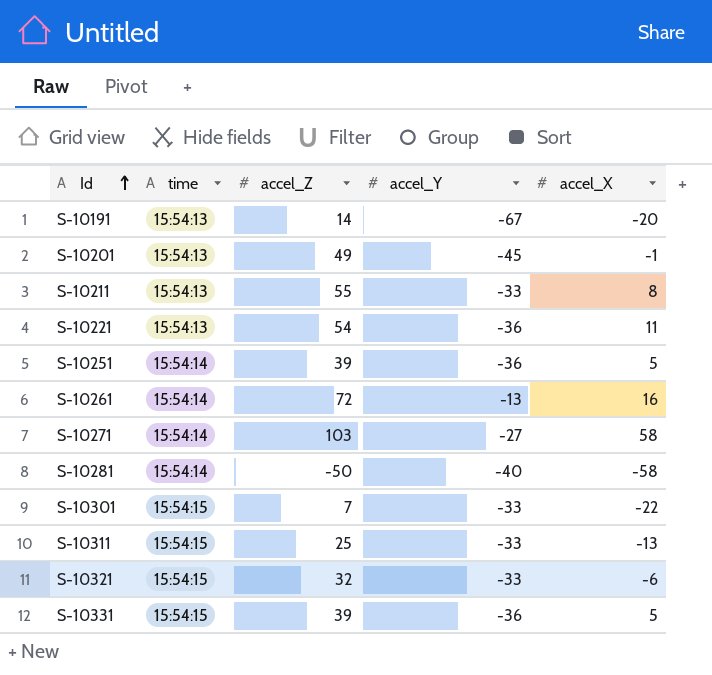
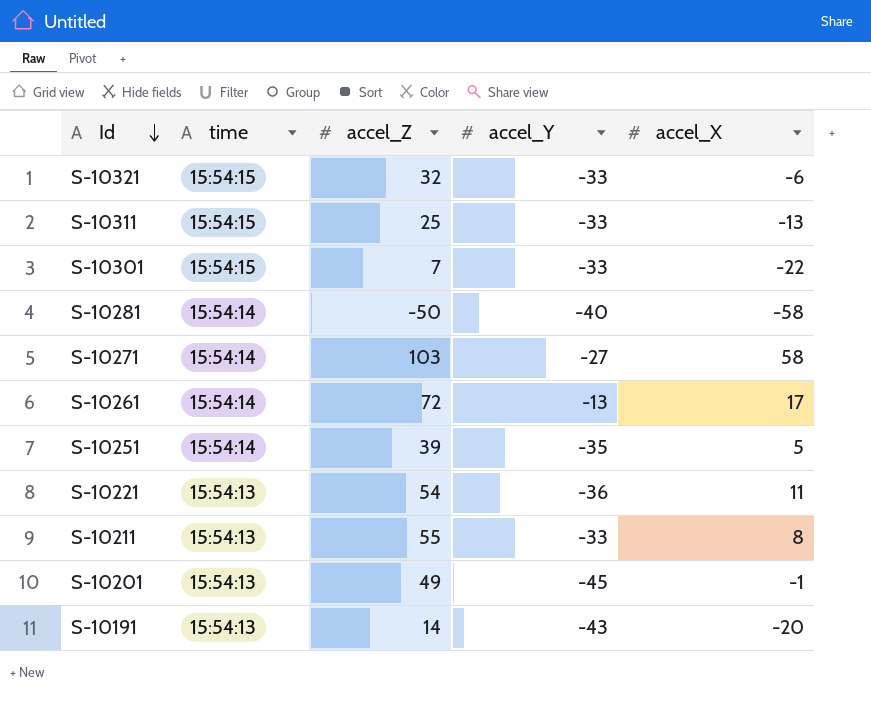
row order: Id ascending -> Id descending
row S-10331: 15:54:15 | 39 | -36 | 5 -> none
S-10261 | accel_X: 16 -> 17
S-10251 | accel_Y: -36 -> -35
S-10191 | accel_Y: -67 -> -43

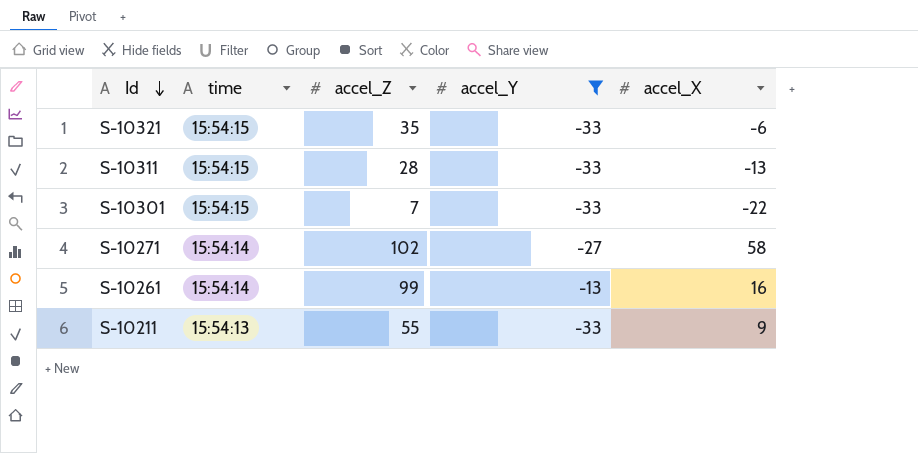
filter: none -> accel_Y >= -33
S-10321 | accel_Z: 32 -> 35
S-10311 | accel_Z: 25 -> 28
S-10271 | accel_Z: 103 -> 102
S-10261 | accel_Z: 72 -> 99
S-10261 | accel_X: 17 -> 16
S-10211 | accel_X: 8 -> 9

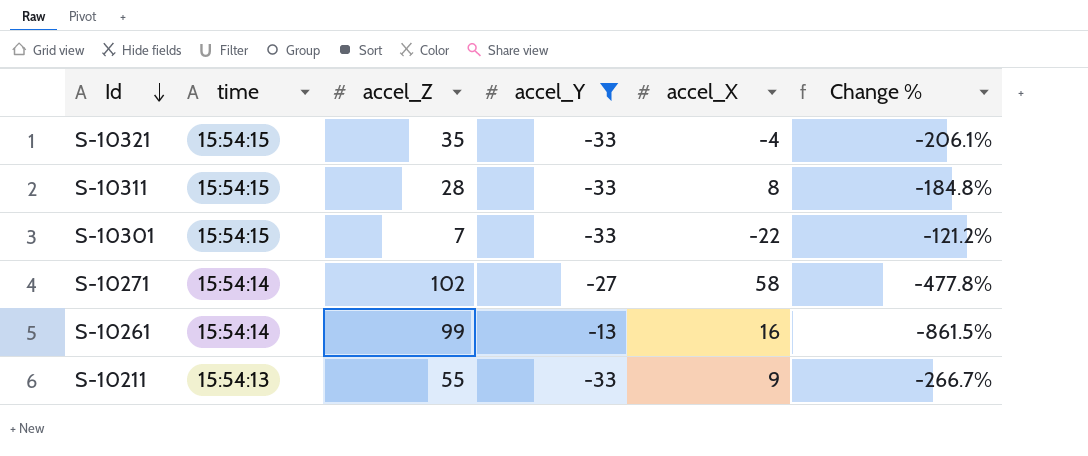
column Change % | formula: none -> ([accel_Z] - [accel_Y]) / [accel_Y]
S-10321 | accel_X: -6 -> -4
S-10311 | accel_X: -13 -> 8

